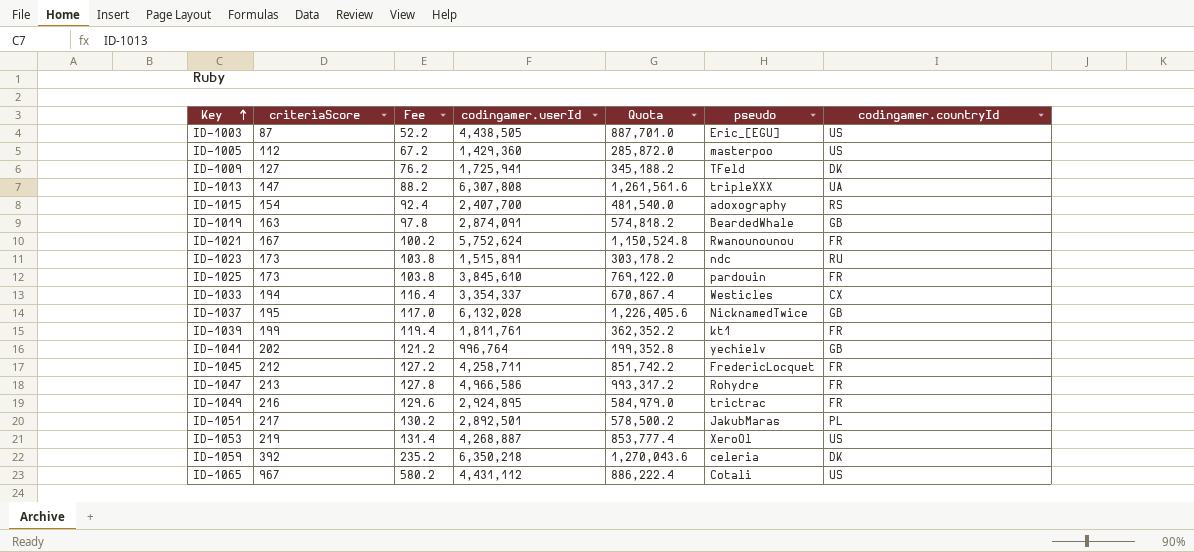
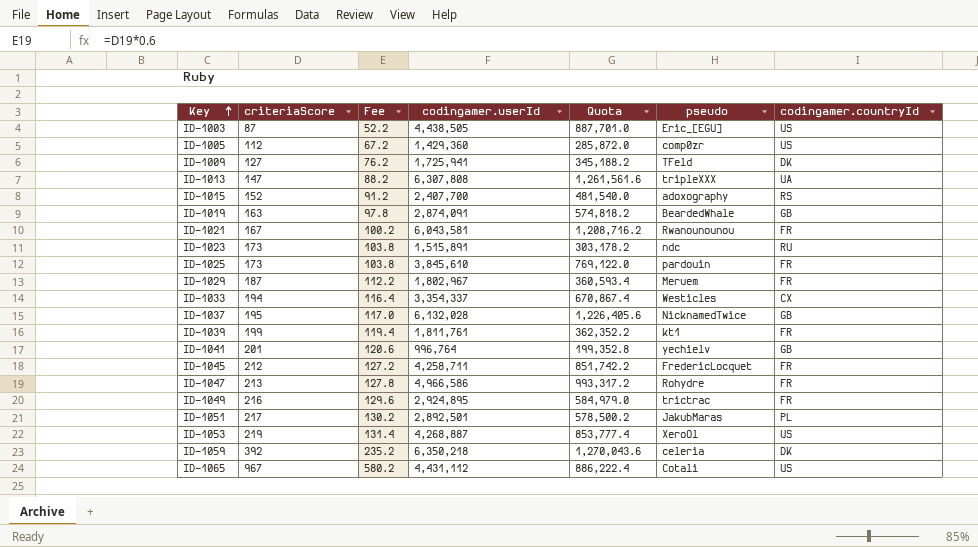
ID-1005 | pseudo: masterpoo -> comp0zr
ID-1015 | criteriaScore: 154 -> 152
ID-1015 | Fee: 92.4 -> 91.2
ID-1021 | codingamer.userId: 5,752,624 -> 6,043,581
ID-1021 | Quota: 1,150,524.8 -> 1,208,716.2
row ID-1029: none -> 187 | 112.2 | 1,802,967 | 360,593.4 | Meruem | FR
ID-1041 | criteriaScore: 202 -> 201
ID-1041 | Fee: 121.2 -> 120.6

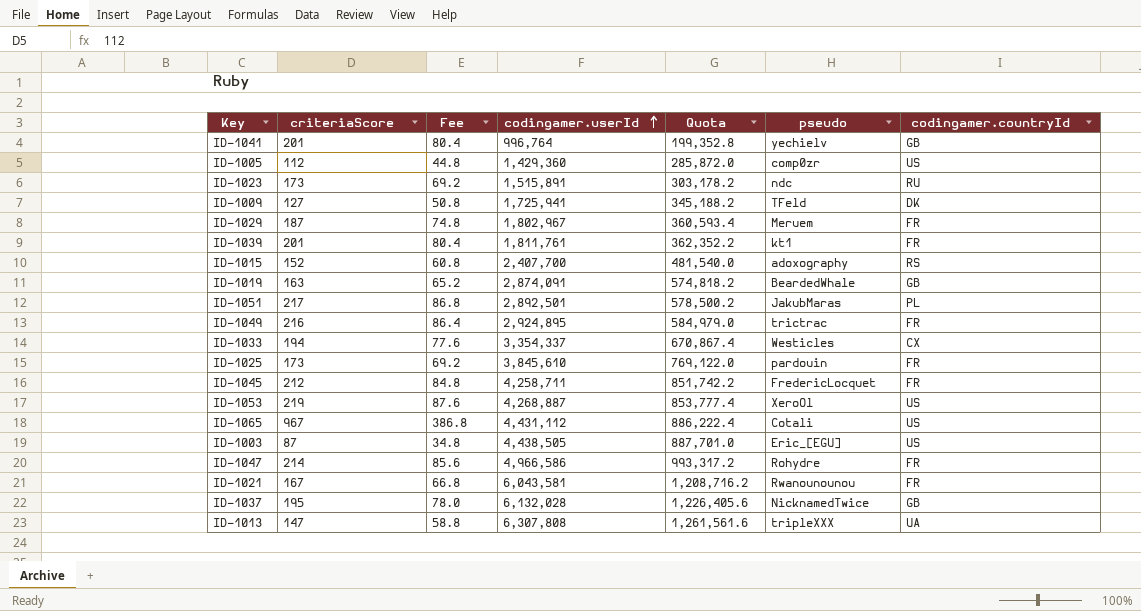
row order: Key ascending -> codingamer.userId ascending
column Fee | formula: [criteriaScore] * 0.6 -> [criteriaScore] * 0.4
row ID-1059: 392 | 235.2 | 6,350,218 | 1,270,043.6 | celeria | DK -> none
ID-1039 | criteriaScore: 199 -> 201
ID-1047 | criteriaScore: 213 -> 214

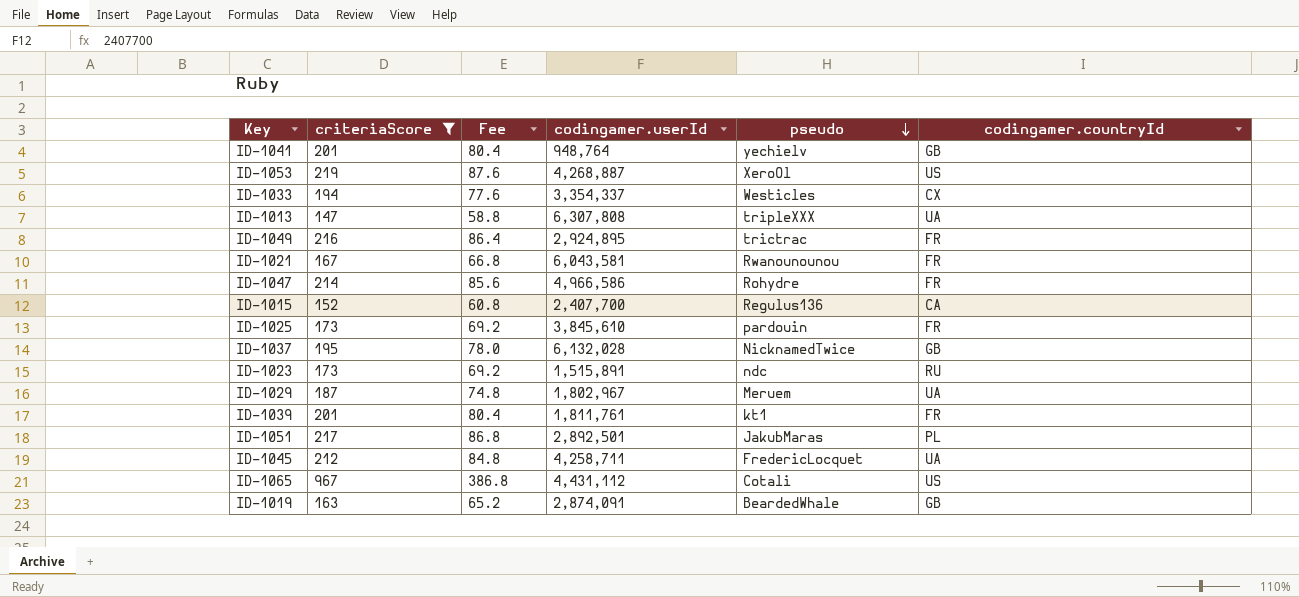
filter: none -> criteriaScore >= 147
row order: codingamer.userId ascending -> pseudo descending
column Quota | formula: [codingamer.userId] * 0.2 -> none
ID-1041 | codingamer.userId: 996,764 -> 948,764
ID-1015 | pseudo: adoxography -> Regulus136
ID-1015 | codingamer.countryId: RS -> CA
ID-1029 | codingamer.countryId: FR -> UA
ID-1045 | codingamer.countryId: FR -> UA

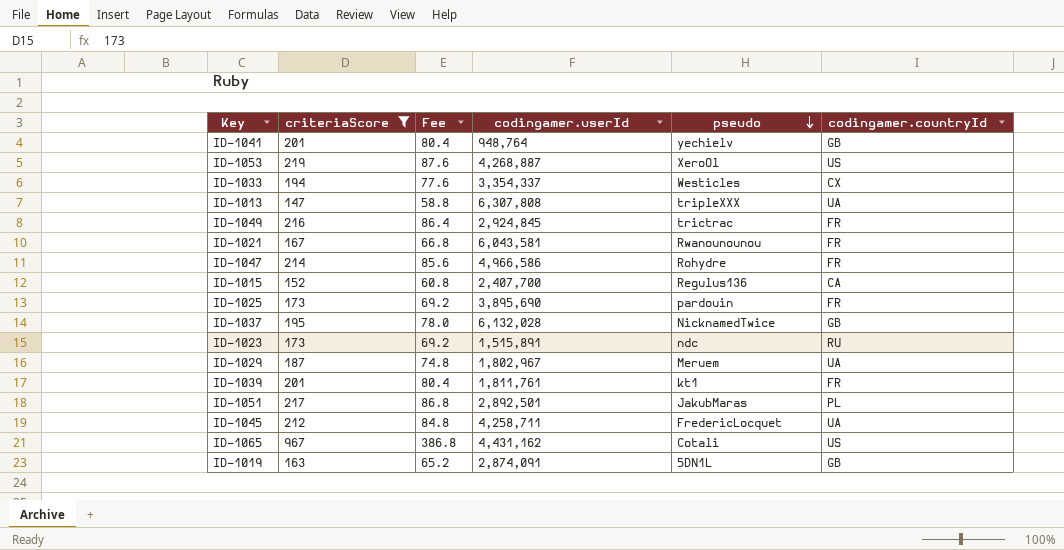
ID-1049 | codingamer.userId: 2,924,895 -> 2,924,845
ID-1025 | codingamer.userId: 3,845,610 -> 3,895,690
ID-1065 | codingamer.userId: 4,431,112 -> 4,431,162
ID-1019 | pseudo: BeardedWhale -> 5DN1L

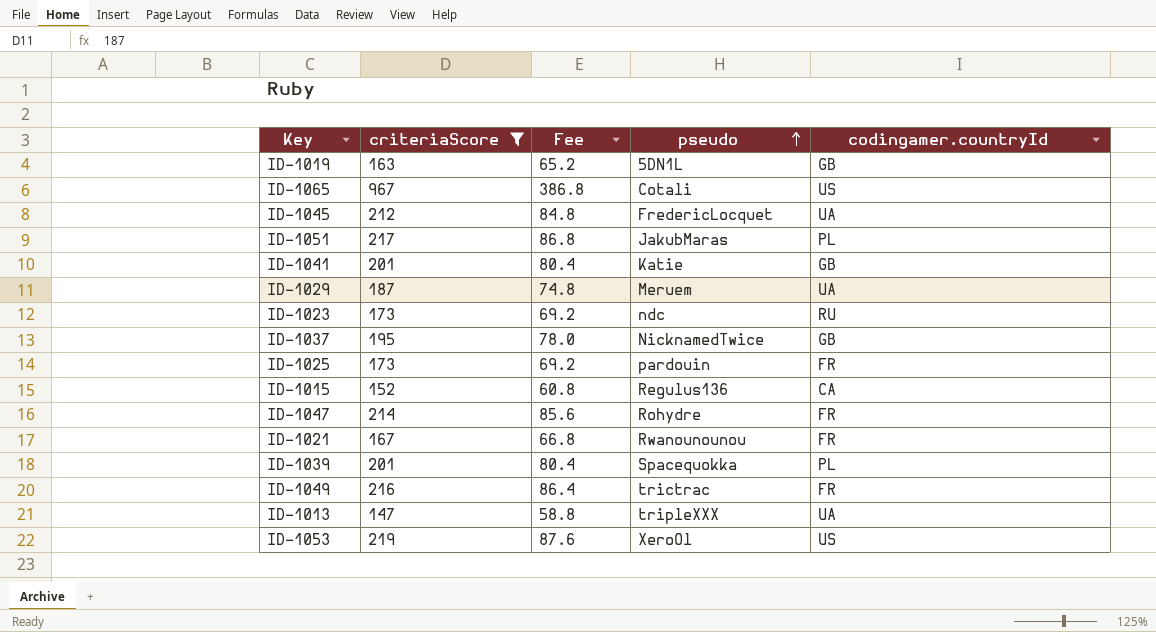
row order: pseudo descending -> pseudo ascending
column codingamer.userId | position: 4 -> none
row ID-1033: 194 | 77.6 | 3,354,337 | Westicles | CX -> none
ID-1041 | pseudo: yechielv -> Katie
ID-1039 | pseudo: kt1 -> Spacequokka
ID-1039 | codingamer.countryId: FR -> PL

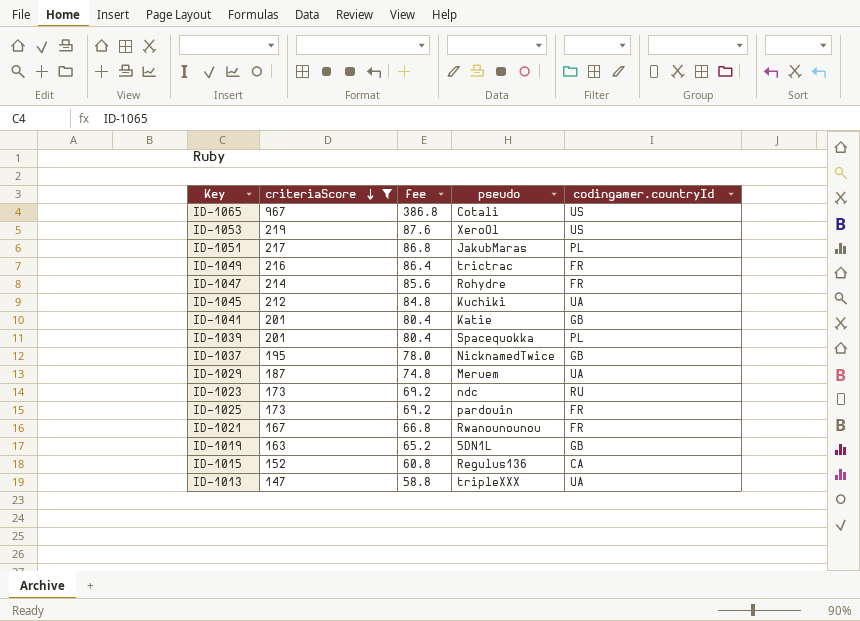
row order: pseudo ascending -> criteriaScore descending
column name: Fee -> fee
ID-1045 | pseudo: FredericLocquet -> Kuchiki

